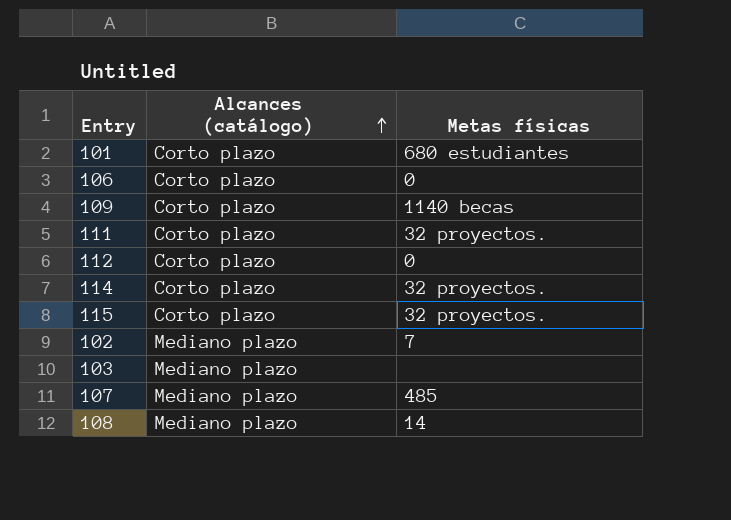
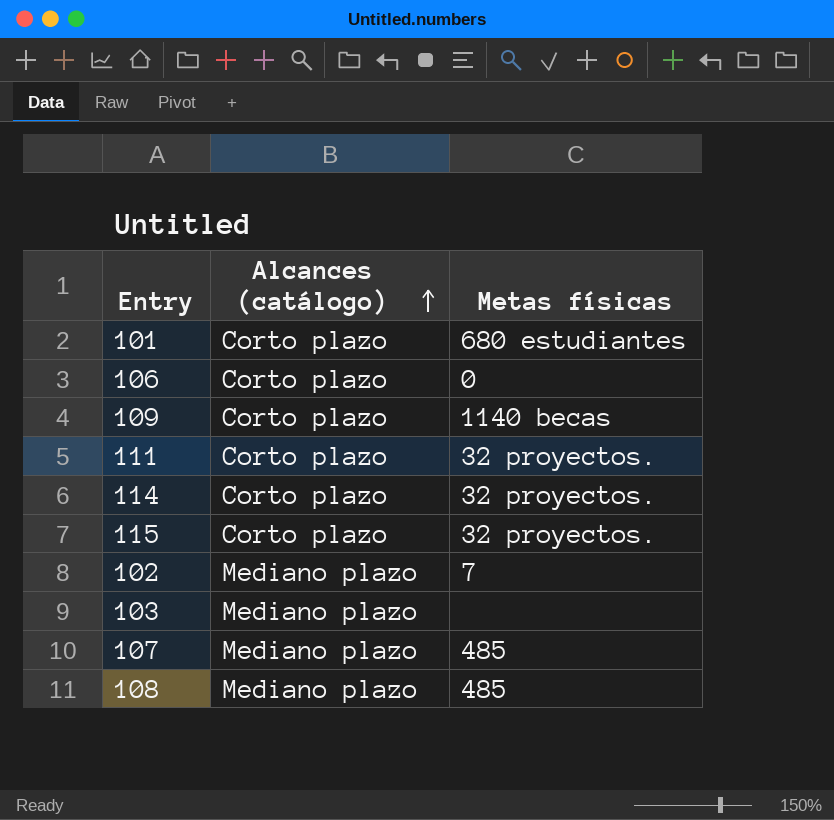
row 112: Corto plazo | 0 -> none
108 | Metas físicas: 14 -> 485

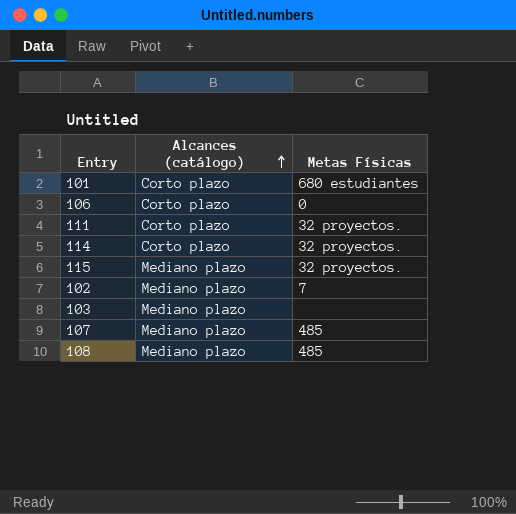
column name: Metas físicas -> Metas Físicas
row 109: Corto plazo | 1140 becas -> none
115 | Alcances (catálogo): Corto plazo -> Mediano plazo

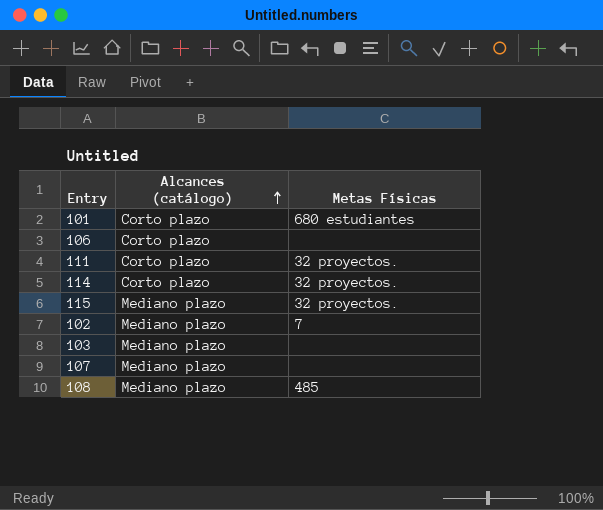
106 | Metas Físicas: 0 -> none
107 | Metas Físicas: 485 -> none

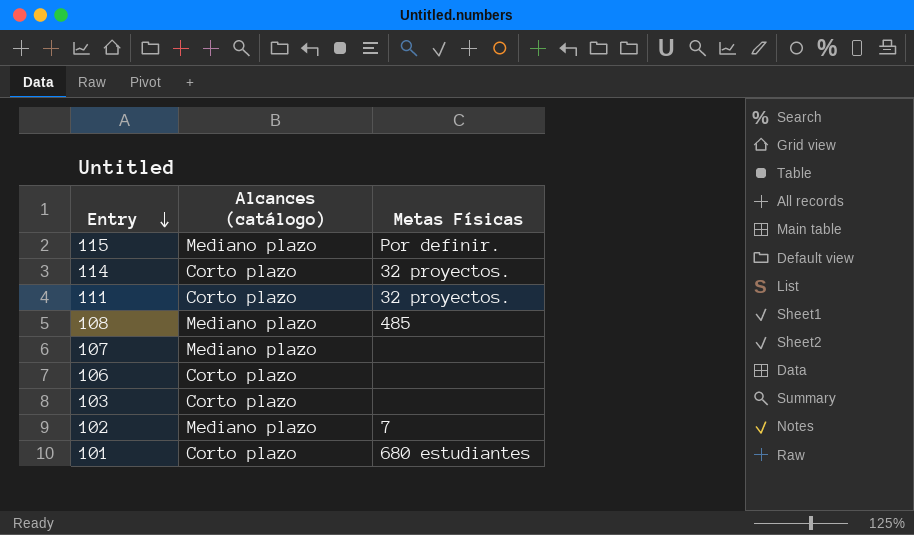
row order: Alcances (catálogo) ascending -> Entry descending
115 | Metas Físicas: 32 proyectos. -> Por definir.
103 | Alcances (catálogo): Mediano plazo -> Corto plazo

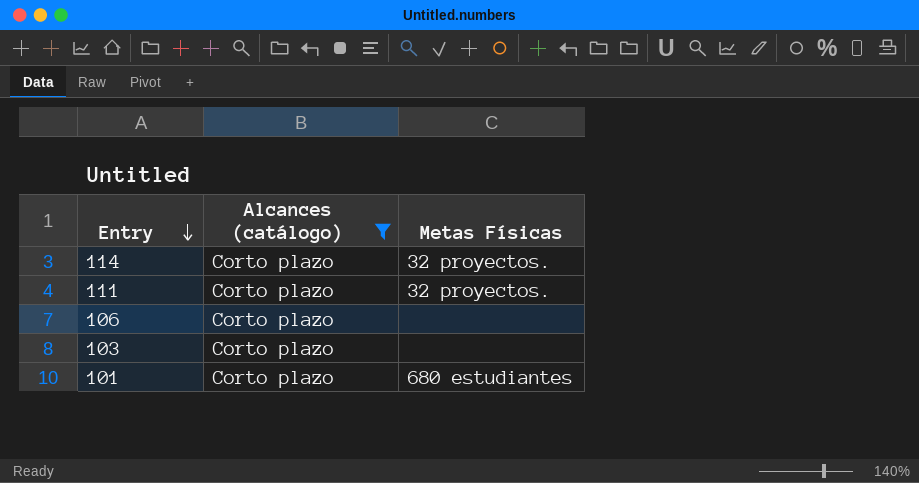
filter: none -> Alcances (catálogo) = Corto plazo

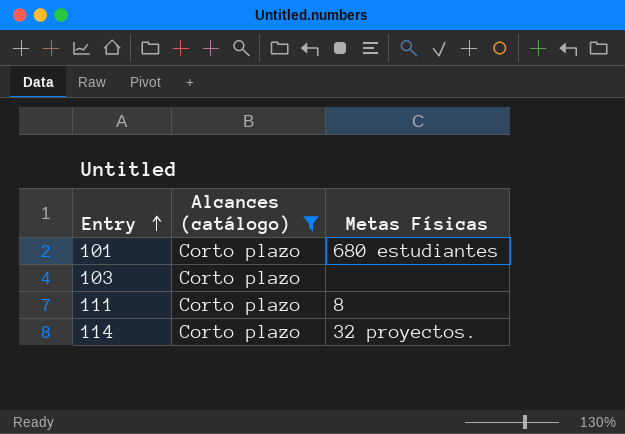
row order: Entry descending -> Entry ascending
row 106: Corto plazo | none -> none
111 | Metas Físicas: 32 proyectos. -> 8

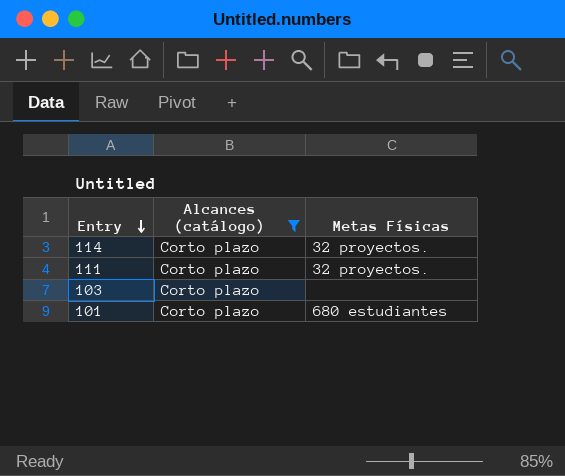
row order: Entry ascending -> Entry descending
111 | Metas Físicas: 8 -> 32 proyectos.

